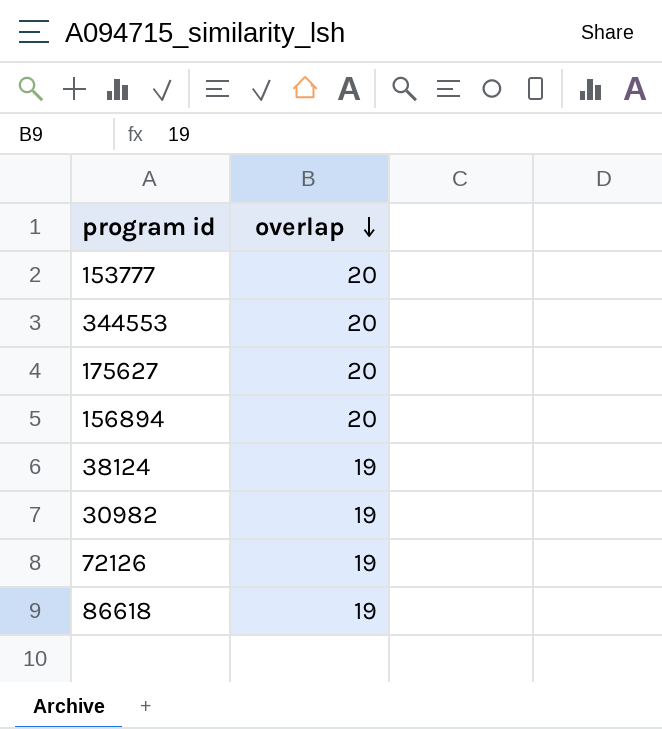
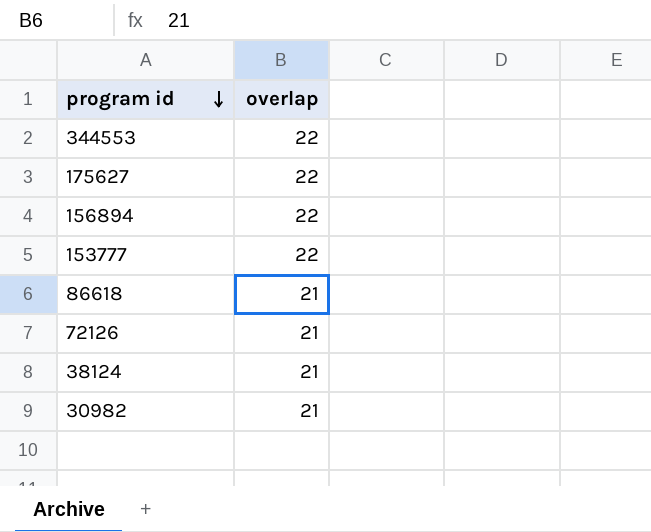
row order: overlap descending -> program id descending
344553 | overlap: 20 -> 22
175627 | overlap: 20 -> 22
156894 | overlap: 20 -> 22
153777 | overlap: 20 -> 22
86618 | overlap: 19 -> 21
72126 | overlap: 19 -> 21
38124 | overlap: 19 -> 21
30982 | overlap: 19 -> 21

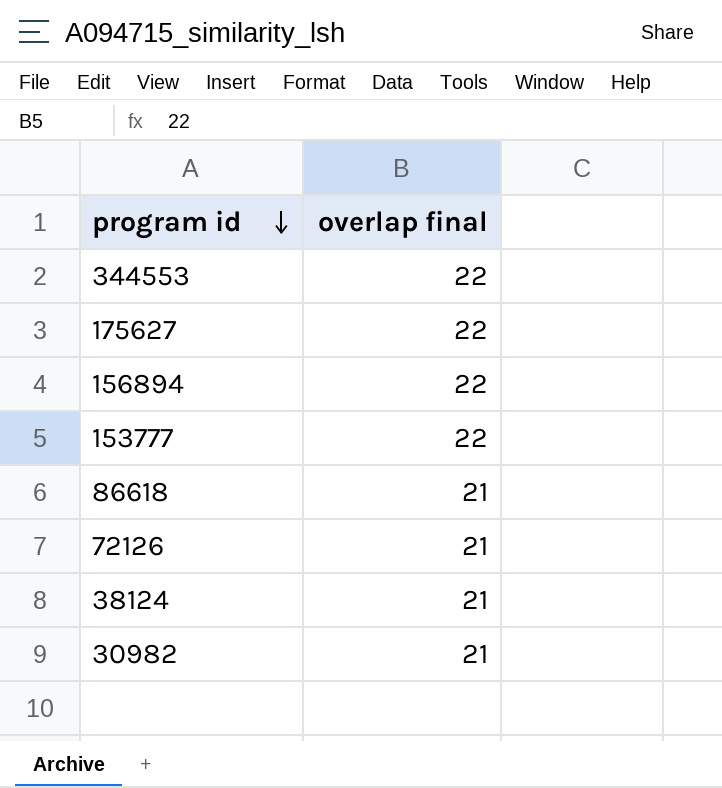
column name: overlap -> overlap final

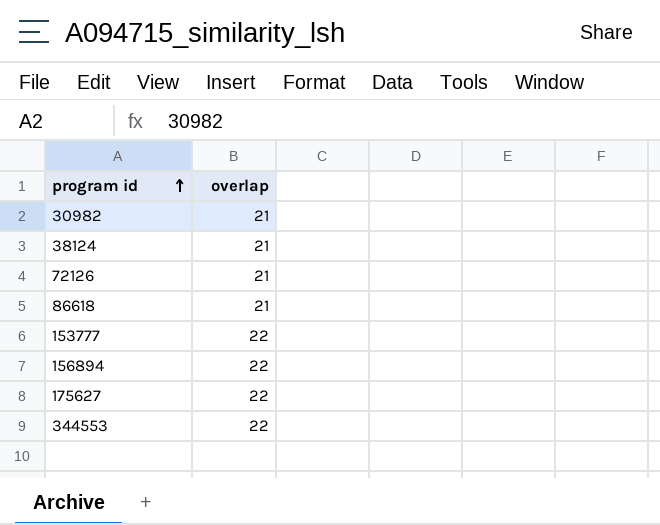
row order: program id descending -> program id ascending
column name: overlap final -> overlap

